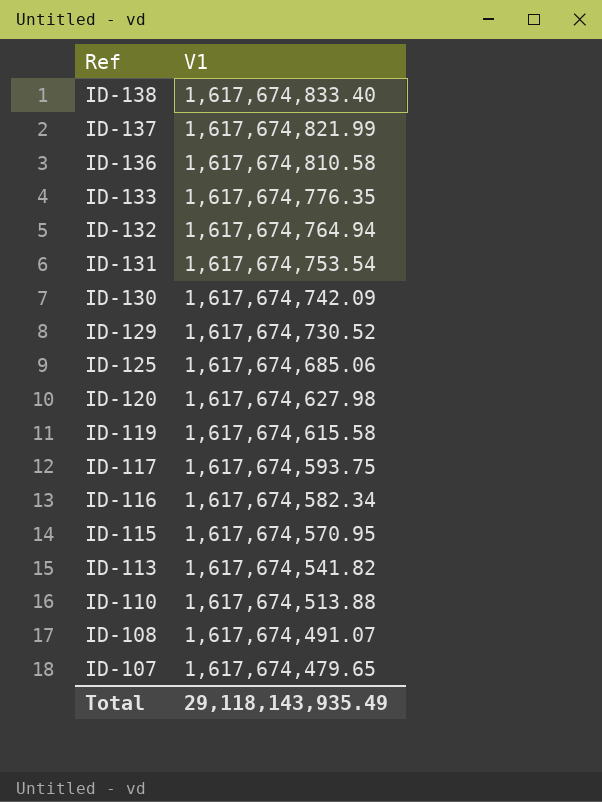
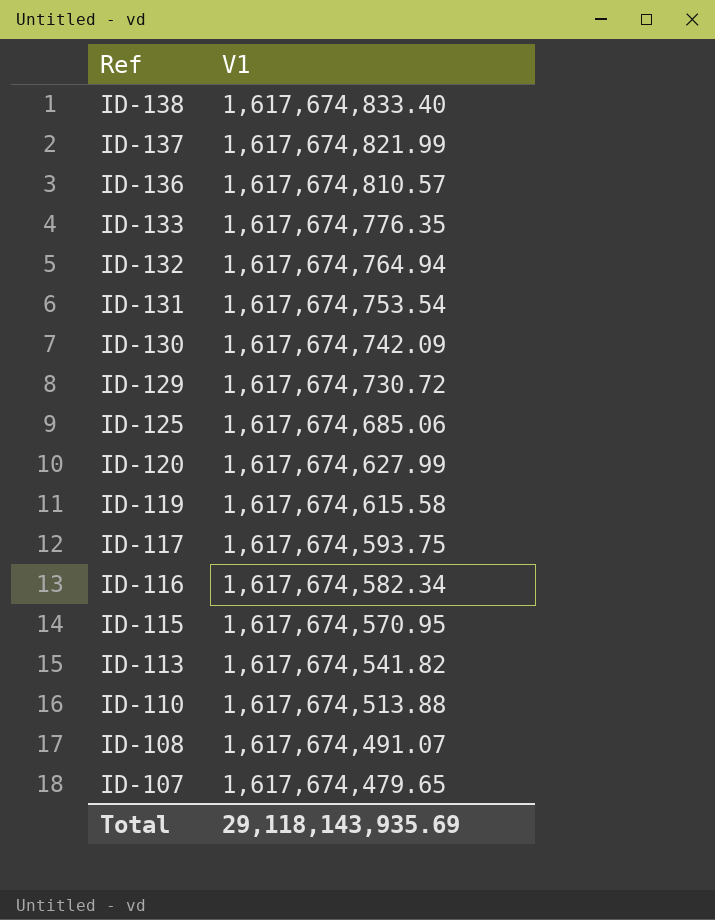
ID-136 | V1: 1,617,674,810.58 -> 1,617,674,810.57
ID-129 | V1: 1,617,674,730.52 -> 1,617,674,730.72
ID-120 | V1: 1,617,674,627.98 -> 1,617,674,627.99
Total | V1: 29,118,143,935.49 -> 29,118,143,935.69

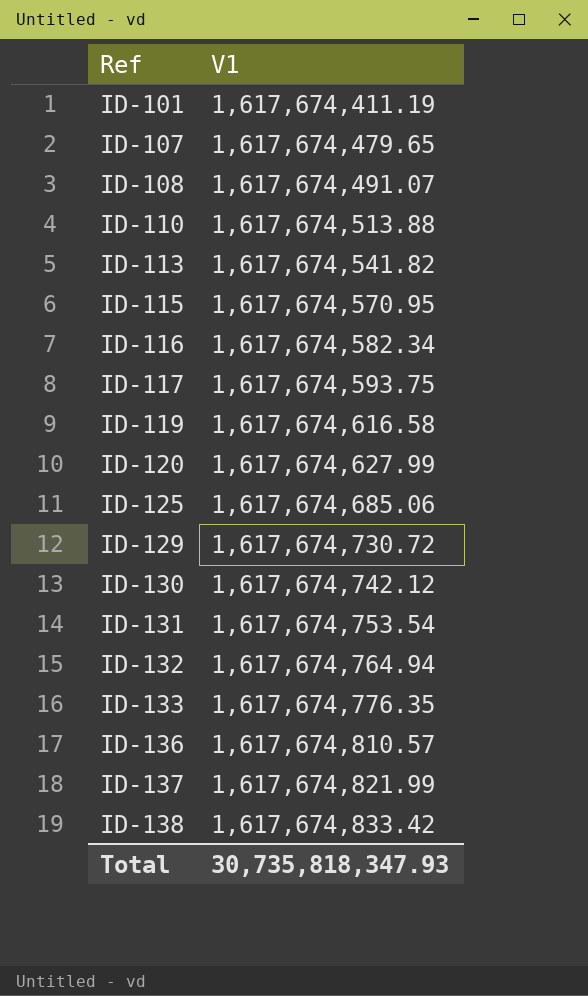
row order: Ref descending -> Ref ascending
row ID-101: none -> 1,617,674,411.19
ID-119 | V1: 1,617,674,615.58 -> 1,617,674,616.58
ID-130 | V1: 1,617,674,742.09 -> 1,617,674,742.12
ID-138 | V1: 1,617,674,833.40 -> 1,617,674,833.42
Total | V1: 29,118,143,935.69 -> 30,735,818,347.93

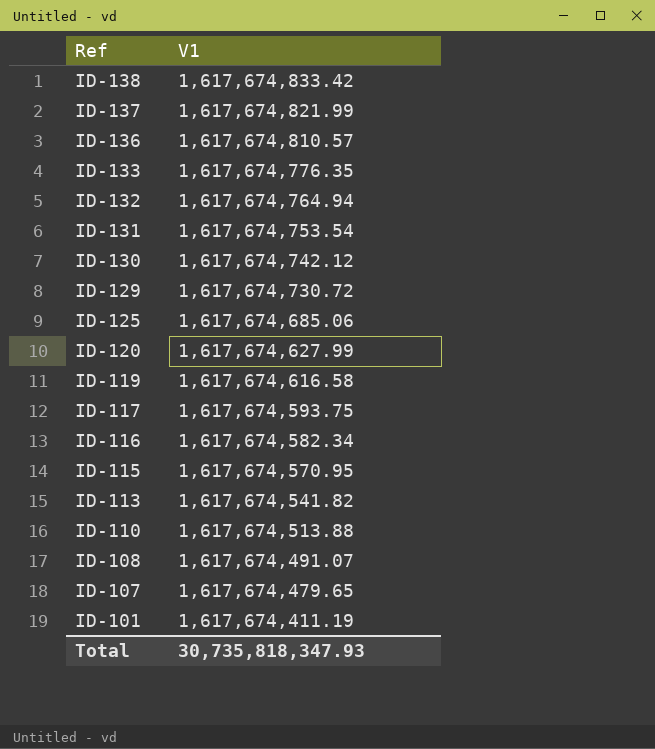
row order: Ref ascending -> Ref descending

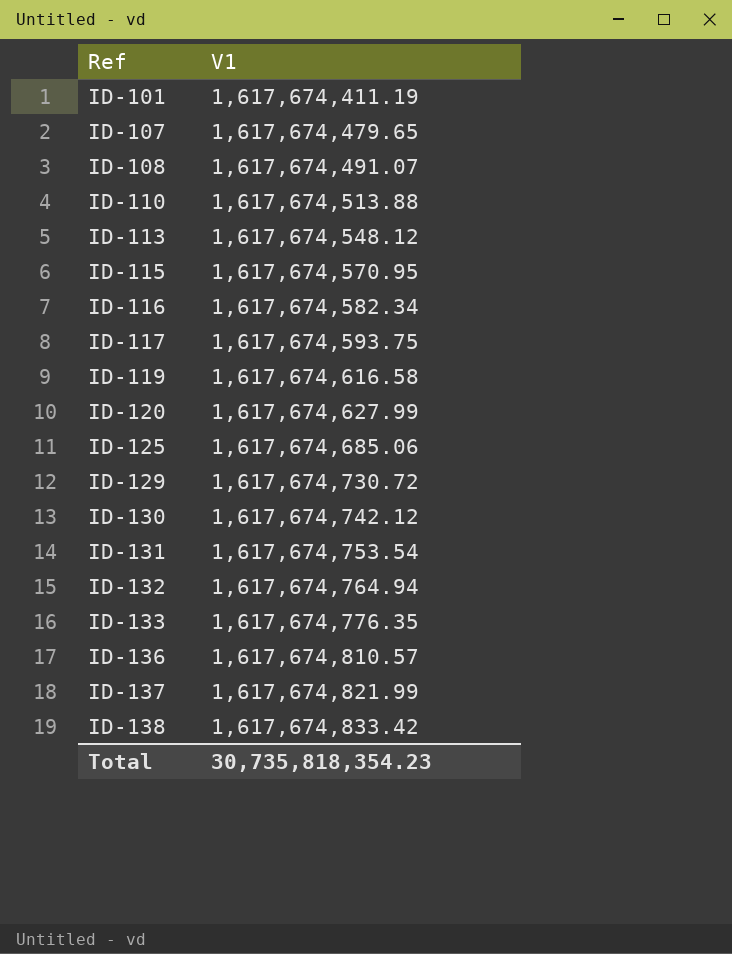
row order: Ref descending -> Ref ascending
ID-113 | V1: 1,617,674,541.82 -> 1,617,674,548.12
Total | V1: 30,735,818,347.93 -> 30,735,818,354.23

